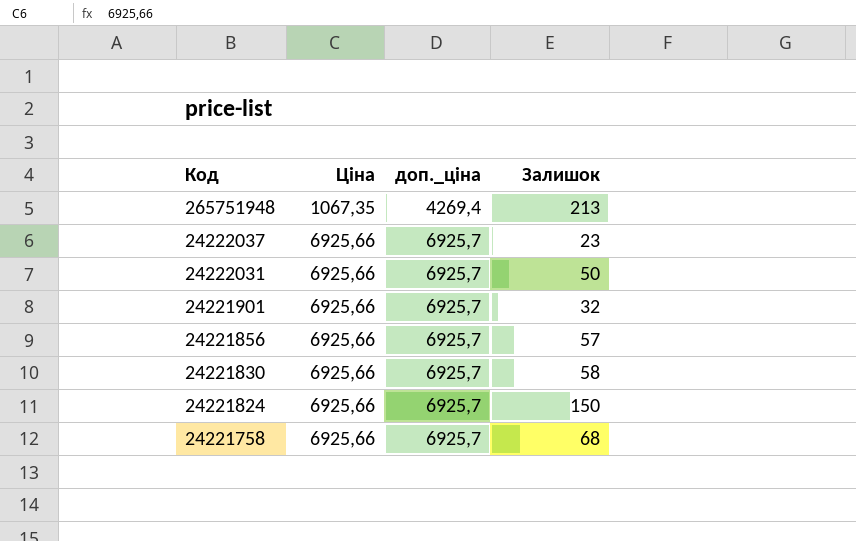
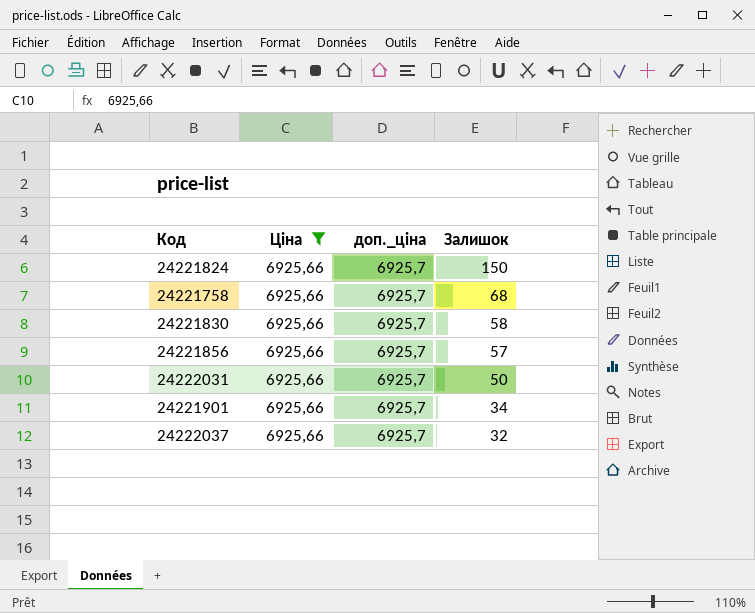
filter: none -> Ціна = 6925,66
row order: Код descending -> Залишок descending
24221901 | Залишок: 32 -> 34
24222037 | Залишок: 23 -> 32

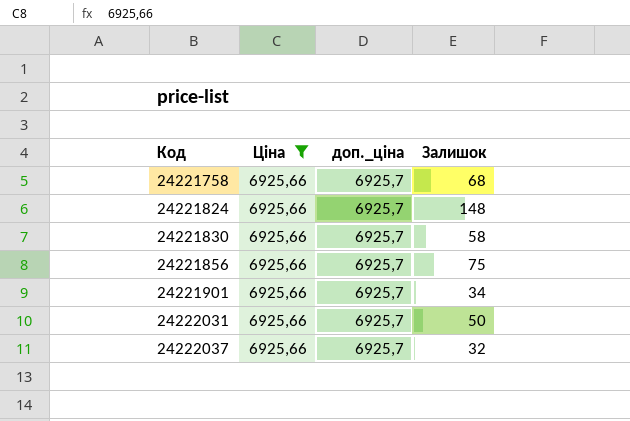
row order: Залишок descending -> Код ascending
24221824 | Залишок: 150 -> 148
24221856 | Залишок: 57 -> 75

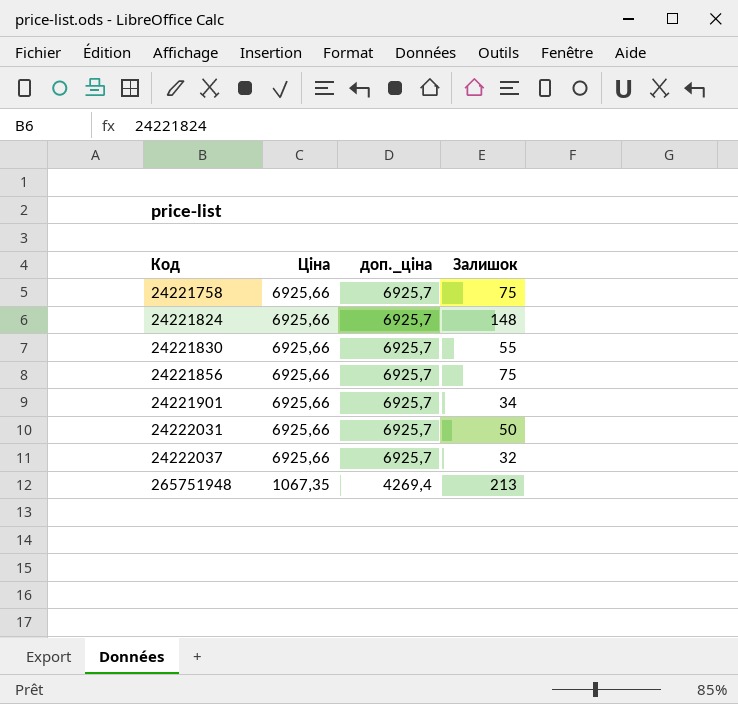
filter: Ціна = 6925,66 -> none
24221758 | Залишок: 68 -> 75
24221830 | Залишок: 58 -> 55

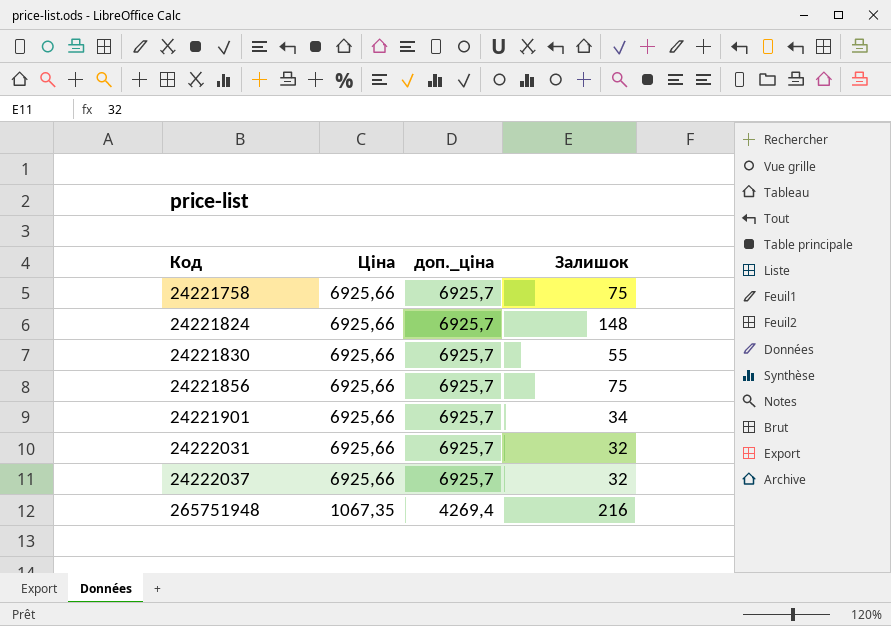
24222031 | Залишок: 50 -> 32
265751948 | Залишок: 213 -> 216

